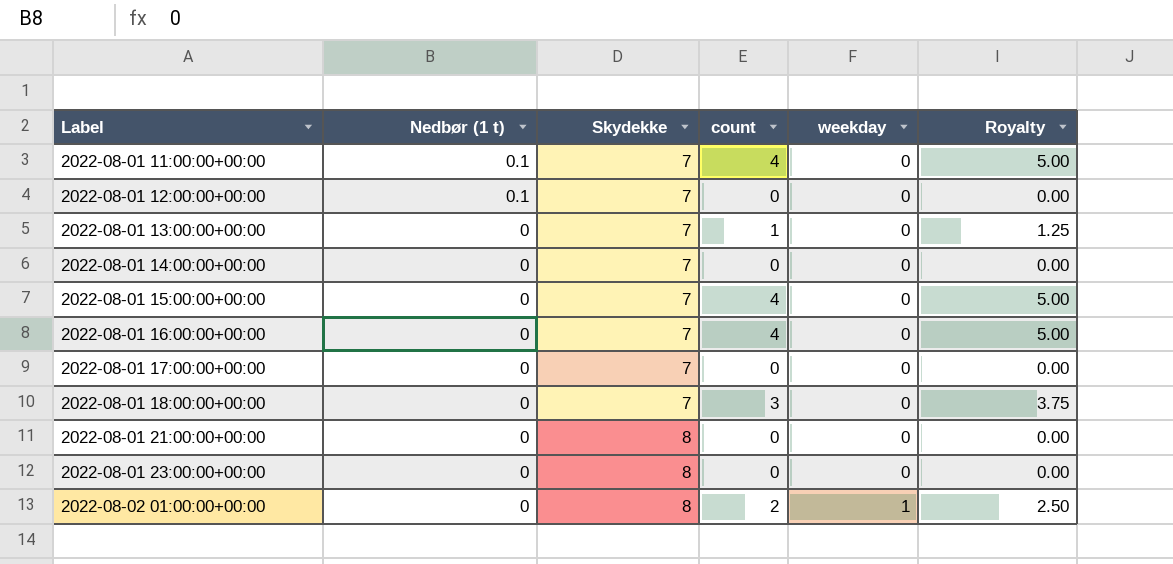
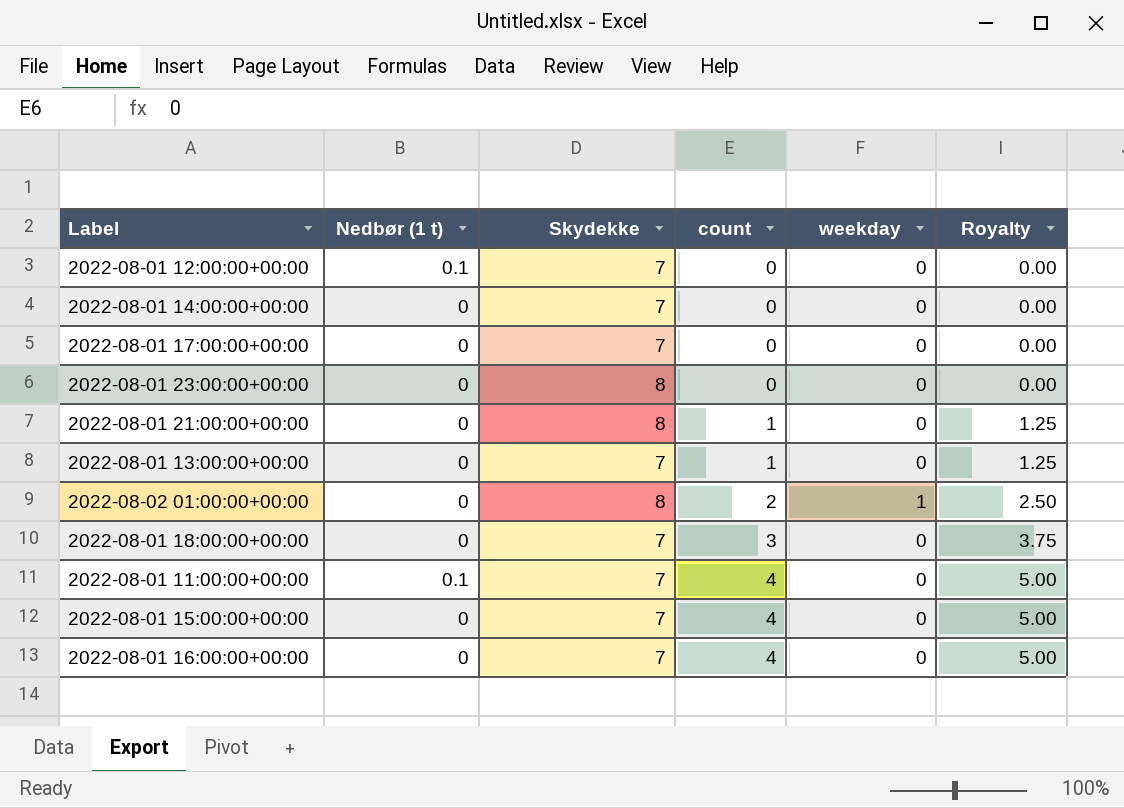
row order: Label ascending -> count ascending
2022-08-01 21:00:00+00:00 | count: 0 -> 1
2022-08-01 21:00:00+00:00 | Royalty: 0.00 -> 1.25

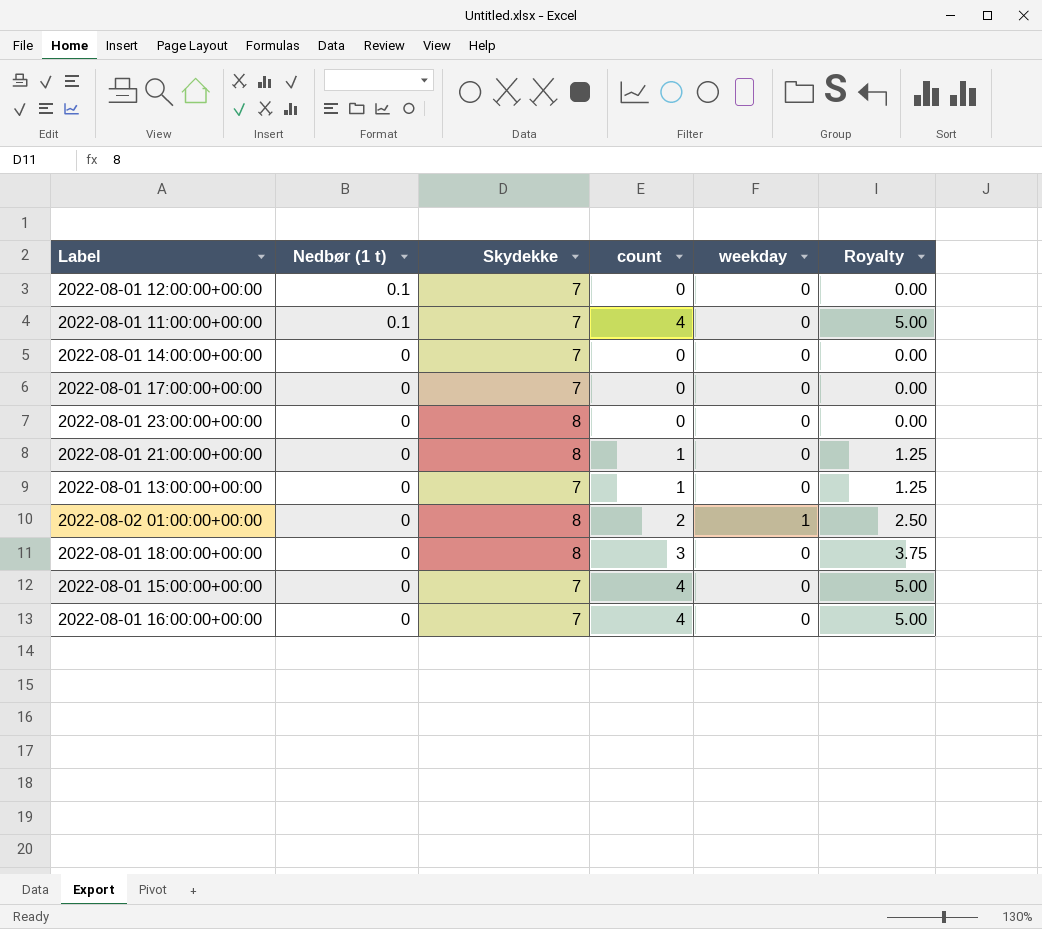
row order: count ascending -> Nedbør (1 t) descending
2022-08-01 18:00:00+00:00 | Skydekke: 7 -> 8

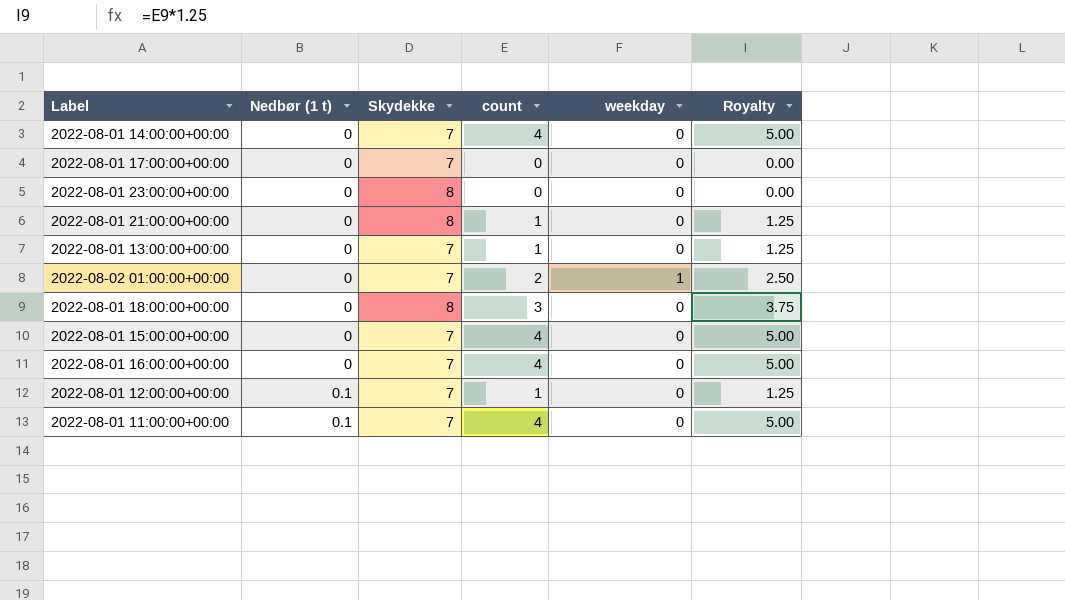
row order: Nedbør (1 t) descending -> Nedbør (1 t) ascending
2022-08-01 14:00:00+00:00 | count: 0 -> 4
2022-08-01 14:00:00+00:00 | Royalty: 0.00 -> 5.00
2022-08-02 01:00:00+00:00 | Skydekke: 8 -> 7
2022-08-01 12:00:00+00:00 | count: 0 -> 1
2022-08-01 12:00:00+00:00 | Royalty: 0.00 -> 1.25

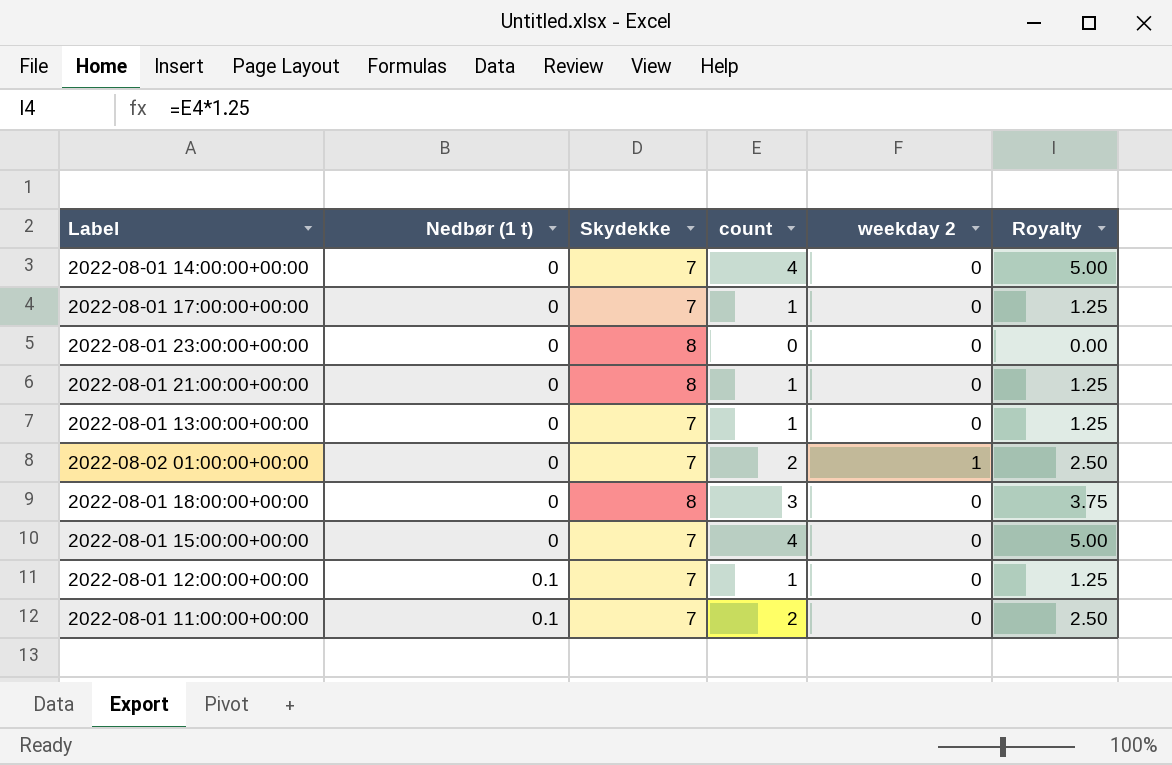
column name: weekday -> weekday 2
row 2022-08-01 16:00:00+00:00: 0 | 7 | 4 | 0 | 5.00 -> none
2022-08-01 17:00:00+00:00 | count: 0 -> 1
2022-08-01 17:00:00+00:00 | Royalty: 0.00 -> 1.25
2022-08-01 11:00:00+00:00 | count: 4 -> 2
2022-08-01 11:00:00+00:00 | Royalty: 5.00 -> 2.50

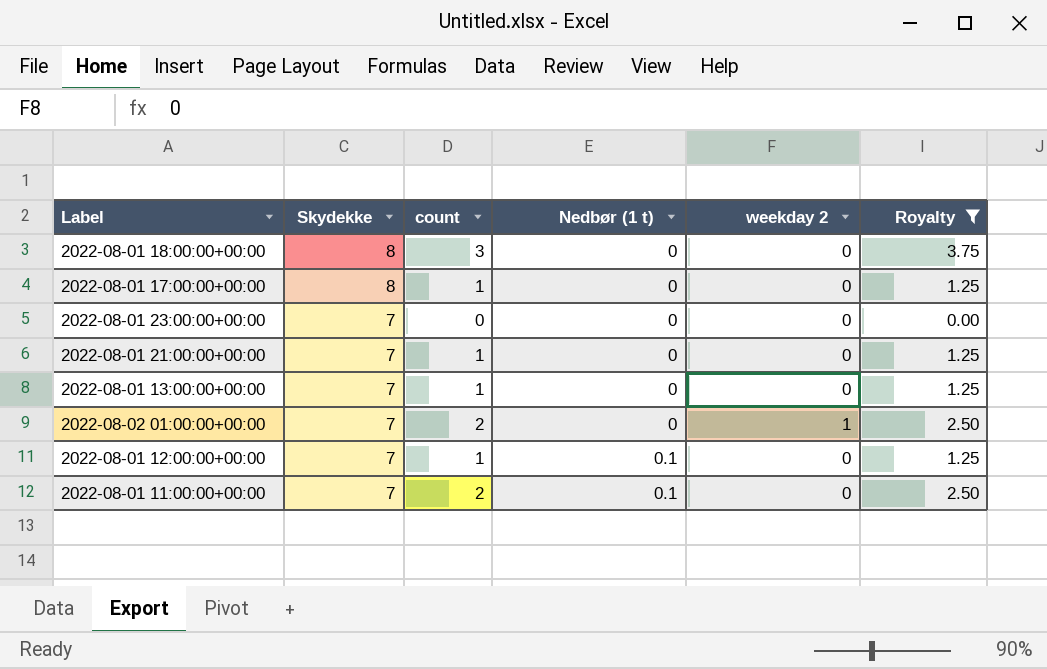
filter: none -> Royalty != 5.00
row order: Nedbør (1 t) ascending -> Skydekke descending
column Nedbør (1 t) | position: 2 -> 4
2022-08-01 17:00:00+00:00 | Skydekke: 7 -> 8
2022-08-01 23:00:00+00:00 | Skydekke: 8 -> 7
2022-08-01 21:00:00+00:00 | Skydekke: 8 -> 7

